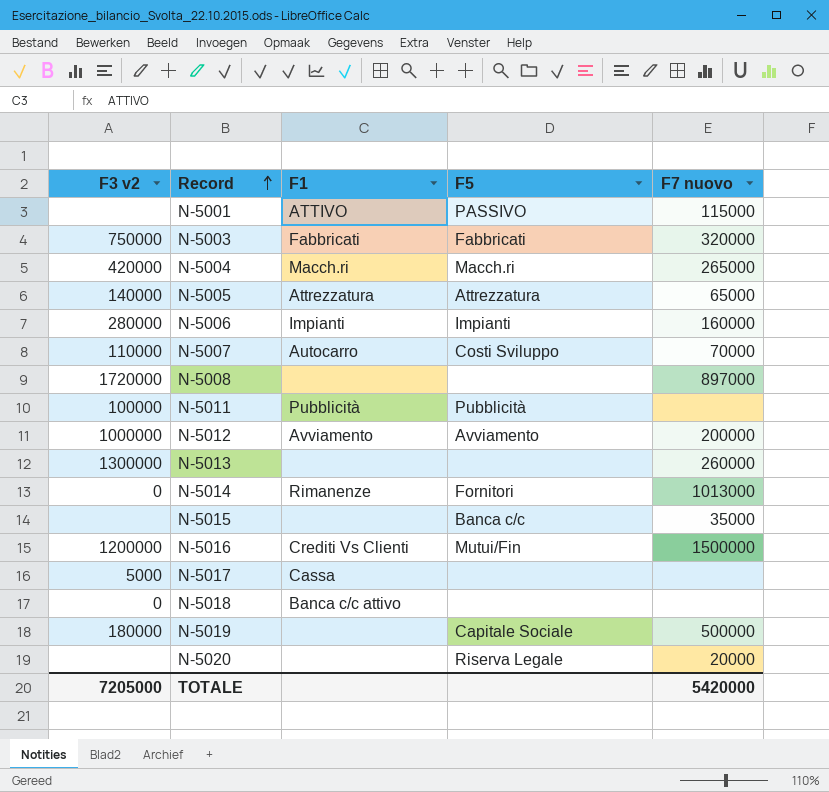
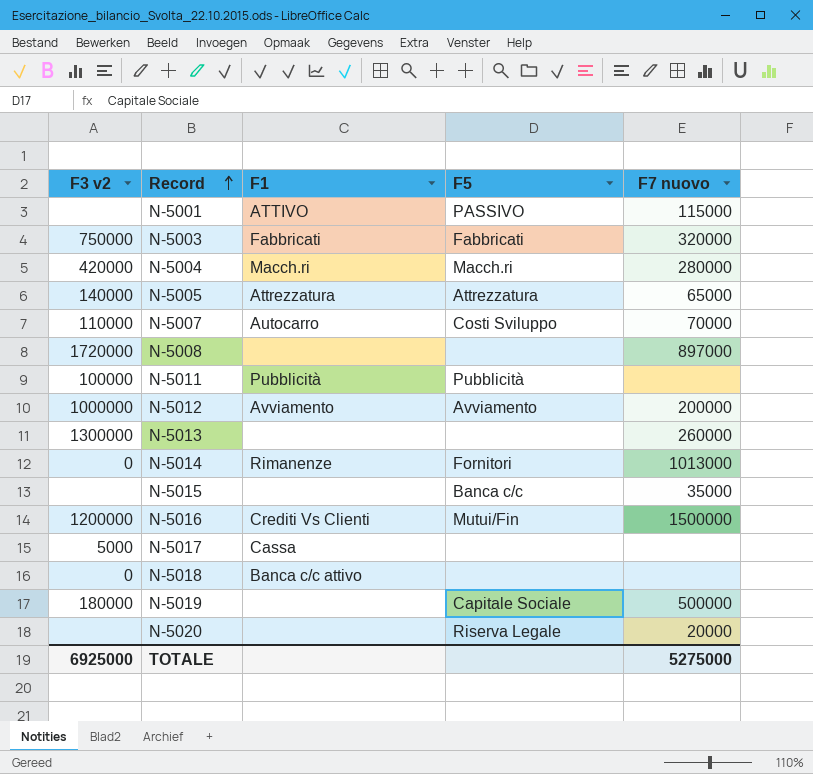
row N-5006: 280000 | Impianti | Impianti | 160000 -> none
N-5004 | F7 nuovo: 265000 -> 280000
TOTALE | F3 v2: 7205000 -> 6925000
TOTALE | F7 nuovo: 5420000 -> 5275000

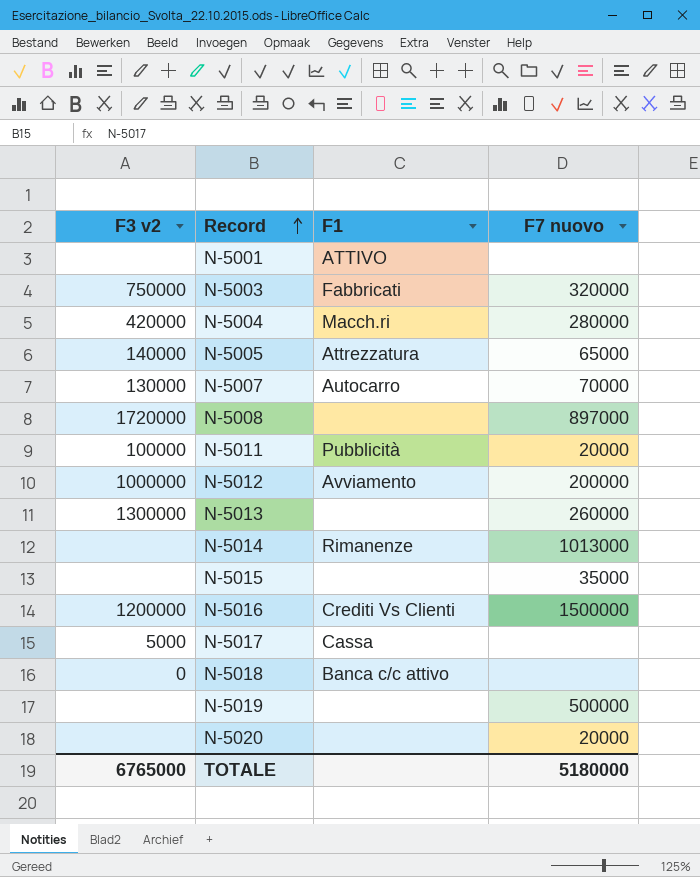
column F5 | position: 4 -> none
N-5001 | F7 nuovo: 115000 -> none
N-5007 | F3 v2: 110000 -> 130000
N-5011 | F7 nuovo: none -> 20000
N-5014 | F3 v2: 0 -> none
N-5019 | F3 v2: 180000 -> none
TOTALE | F3 v2: 6925000 -> 6765000
TOTALE | F7 nuovo: 5275000 -> 5180000

